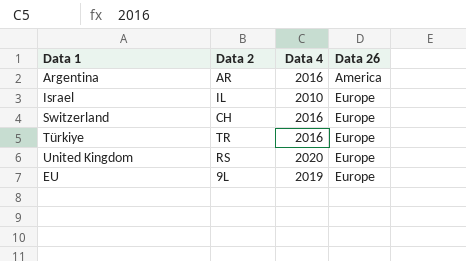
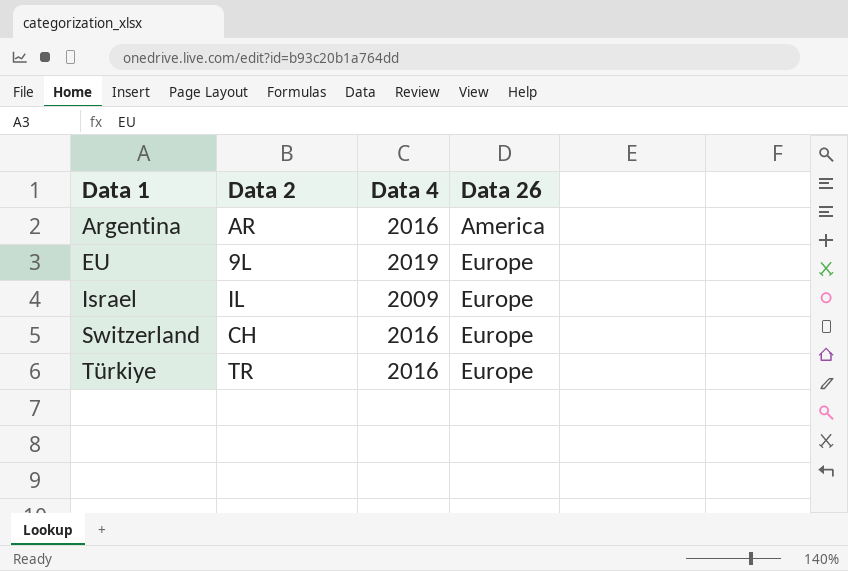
row order: Data 26 ascending -> Data 1 ascending
row United Kingdom: RS | 2020 | Europe -> none
Israel | Data 4: 2010 -> 2009

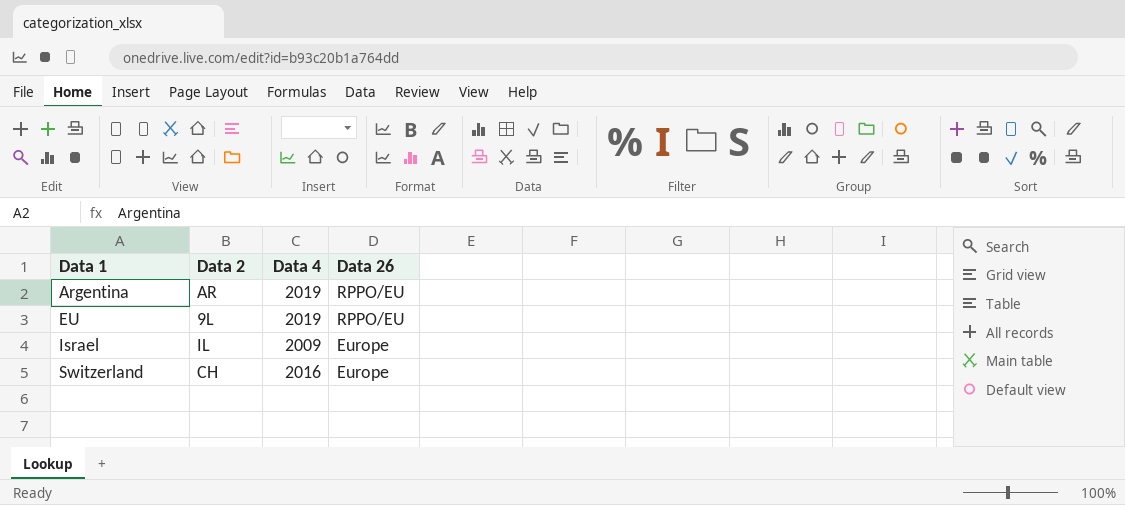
row Türkiye: TR | 2016 | Europe -> none
Argentina | Data 4: 2016 -> 2019
Argentina | Data 26: America -> RPPO/EU
EU | Data 26: Europe -> RPPO/EU

